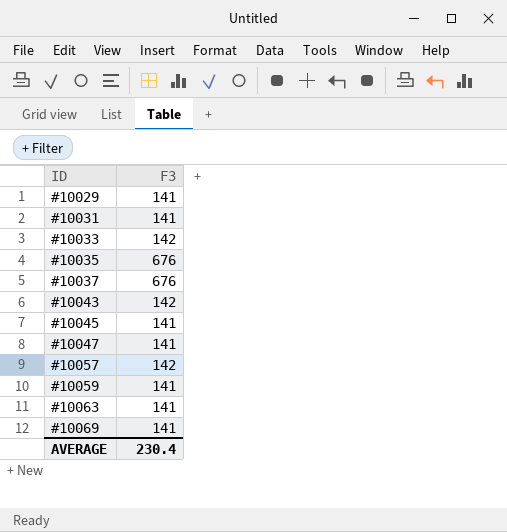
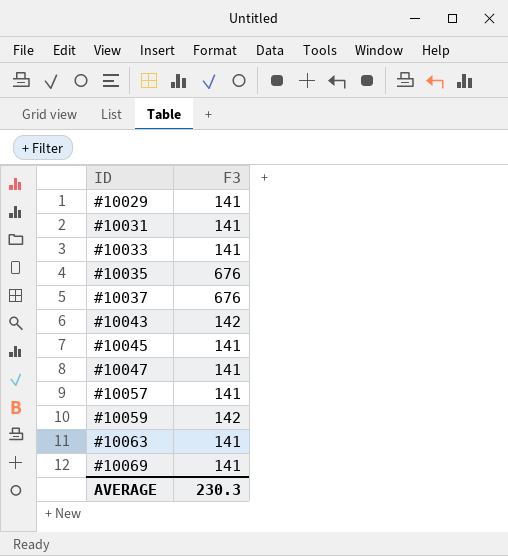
#10033 | F3: 142 -> 141
#10057 | F3: 142 -> 141
#10059 | F3: 141 -> 142
AVERAGE | F3: 230.4 -> 230.3

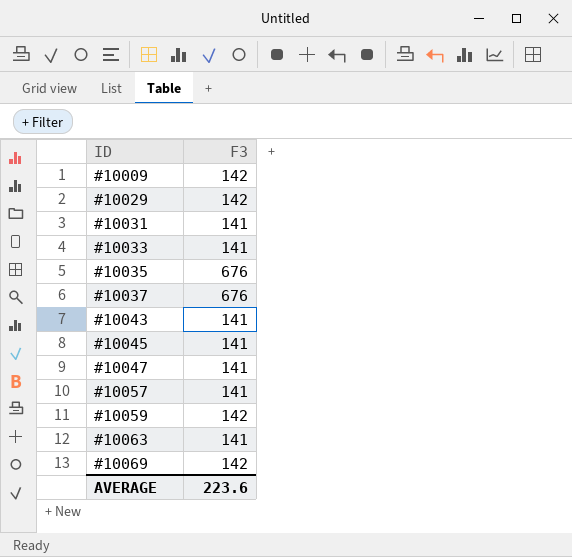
row #10009: none -> 142
#10029 | F3: 141 -> 142
#10043 | F3: 142 -> 141
#10069 | F3: 141 -> 142
AVERAGE | F3: 230.3 -> 223.6

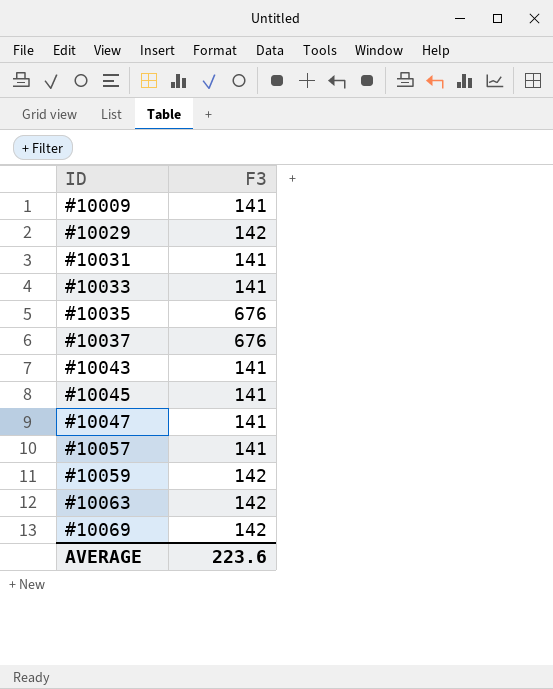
#10009 | F3: 142 -> 141
#10063 | F3: 141 -> 142

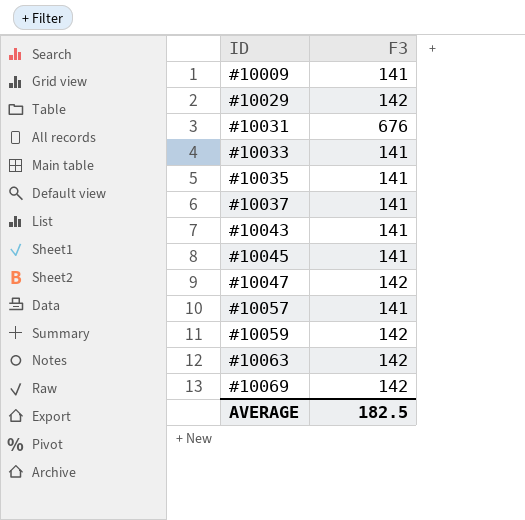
#10031 | F3: 141 -> 676
#10035 | F3: 676 -> 141
#10037 | F3: 676 -> 141
#10047 | F3: 141 -> 142
AVERAGE | F3: 223.6 -> 182.5

